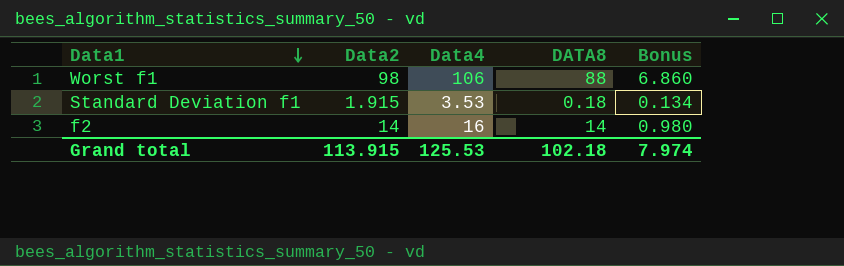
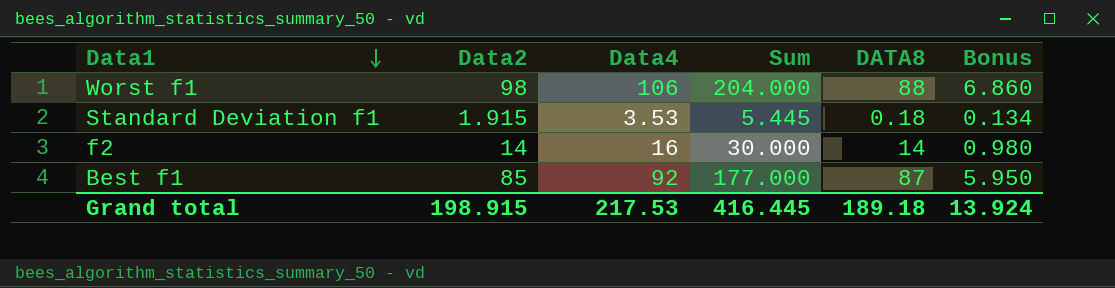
column Sum | formula: none -> [Data2] + [Data4]
row Best f1: none -> 85 | 92 | 177.000 | 87 | 5.950
Grand total | Data2: 113.915 -> 198.915
Grand total | Data4: 125.53 -> 217.53
Grand total | DATA8: 102.18 -> 189.18
Grand total | Bonus: 7.974 -> 13.924

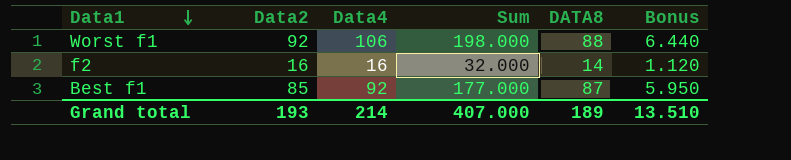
row Standard Deviation f1: 1.915 | 3.53 | 5.445 | 0.18 | 0.134 -> none
Worst f1 | Data2: 98 -> 92
Worst f1 | Sum: 204.000 -> 198.000
Worst f1 | Bonus: 6.860 -> 6.440
f2 | Data2: 14 -> 16
f2 | Sum: 30.000 -> 32.000
f2 | Bonus: 0.980 -> 1.120
Grand total | Data2: 198.915 -> 193
Grand total | Data4: 217.53 -> 214
Grand total | Sum: 416.445 -> 407.000
Grand total | DATA8: 189.18 -> 189
Grand total | Bonus: 13.924 -> 13.510

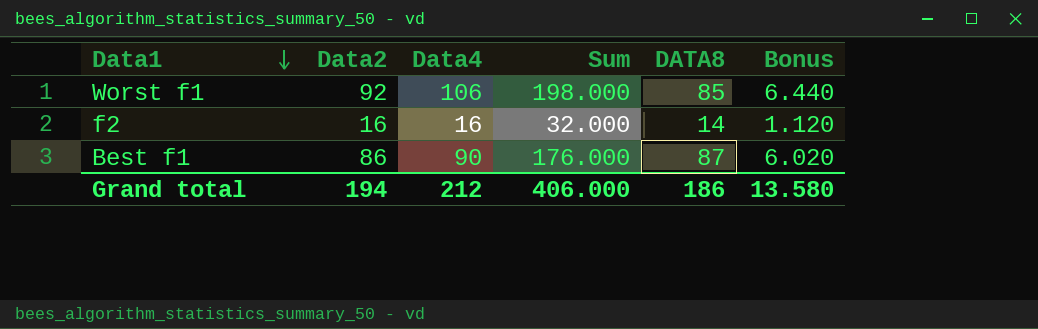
Worst f1 | DATA8: 88 -> 85
Best f1 | Data2: 85 -> 86
Best f1 | Data4: 92 -> 90
Best f1 | Sum: 177.000 -> 176.000
Best f1 | Bonus: 5.950 -> 6.020
Grand total | Data2: 193 -> 194
Grand total | Data4: 214 -> 212
Grand total | Sum: 407.000 -> 406.000
Grand total | DATA8: 189 -> 186
Grand total | Bonus: 13.510 -> 13.580

